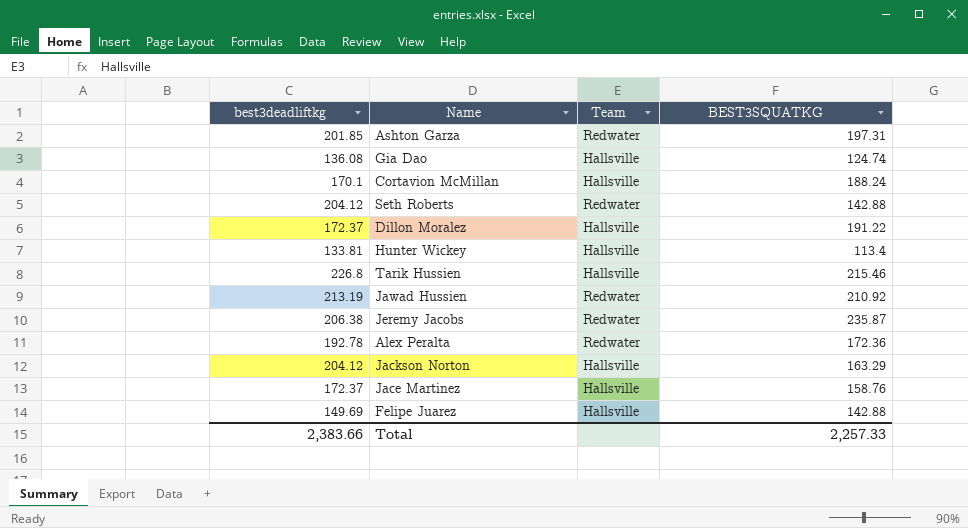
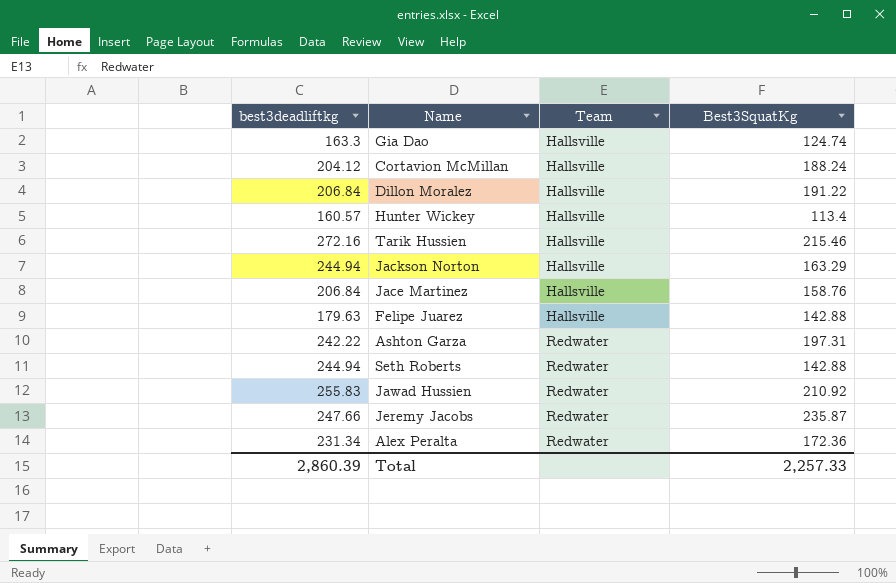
row order: none -> Team ascending
column name: BEST3SQUATKG -> Best3SquatKg
Gia Dao | best3deadliftkg: 136.08 -> 163.3
Cortavion McMillan | best3deadliftkg: 170.1 -> 204.12
Dillon Moralez | best3deadliftkg: 172.37 -> 206.84
Hunter Wickey | best3deadliftkg: 133.81 -> 160.57
Tarik Hussien | best3deadliftkg: 226.8 -> 272.16
Jackson Norton | best3deadliftkg: 204.12 -> 244.94
Jace Martinez | best3deadliftkg: 172.37 -> 206.84
Felipe Juarez | best3deadliftkg: 149.69 -> 179.63
Ashton Garza | best3deadliftkg: 201.85 -> 242.22
Seth Roberts | best3deadliftkg: 204.12 -> 244.94
Jawad Hussien | best3deadliftkg: 213.19 -> 255.83
Jeremy Jacobs | best3deadliftkg: 206.38 -> 247.66
Alex Peralta | best3deadliftkg: 192.78 -> 231.34
Total | best3deadliftkg: 2,383.66 -> 2,860.39

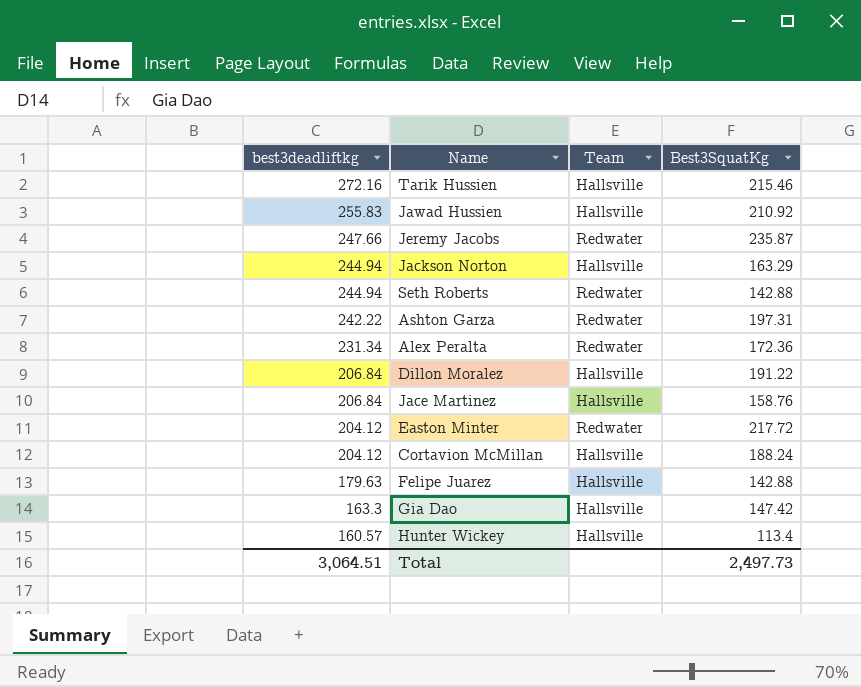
row order: Team ascending -> best3deadliftkg descending
Jawad Hussien | Team: Redwater -> Hallsville
row Easton Minter: none -> 204.12 | Redwater | 217.72
Gia Dao | Best3SquatKg: 124.74 -> 147.42
Total | best3deadliftkg: 2,860.39 -> 3,064.51
Total | Best3SquatKg: 2,257.33 -> 2,497.73

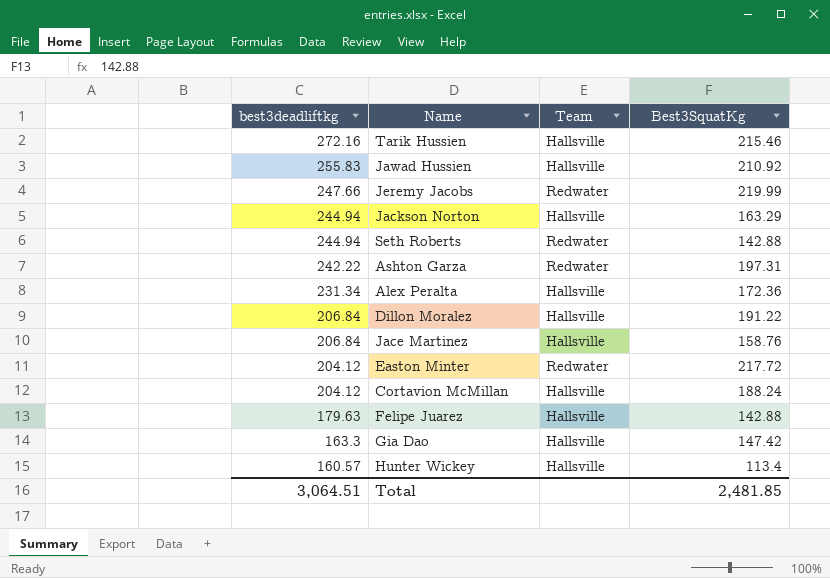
Jeremy Jacobs | Best3SquatKg: 235.87 -> 219.99
Alex Peralta | Team: Redwater -> Hallsville
Total | Best3SquatKg: 2,497.73 -> 2,481.85

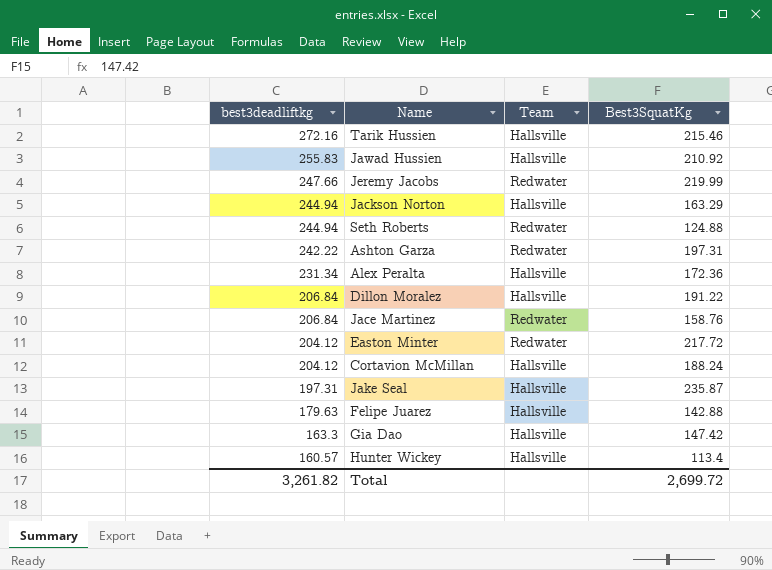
Seth Roberts | Best3SquatKg: 142.88 -> 124.88
Jace Martinez | Team: Hallsville -> Redwater
row Jake Seal: none -> 197.31 | Hallsville | 235.87
Total | best3deadliftkg: 3,064.51 -> 3,261.82
Total | Best3SquatKg: 2,481.85 -> 2,699.72

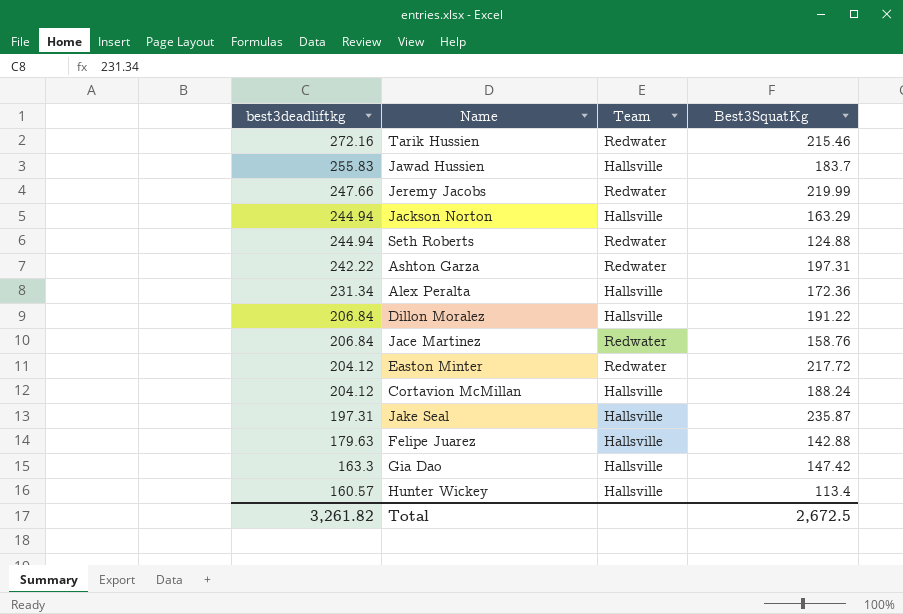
Tarik Hussien | Team: Hallsville -> Redwater
Jawad Hussien | Best3SquatKg: 210.92 -> 183.7
Total | Best3SquatKg: 2,699.72 -> 2,672.5

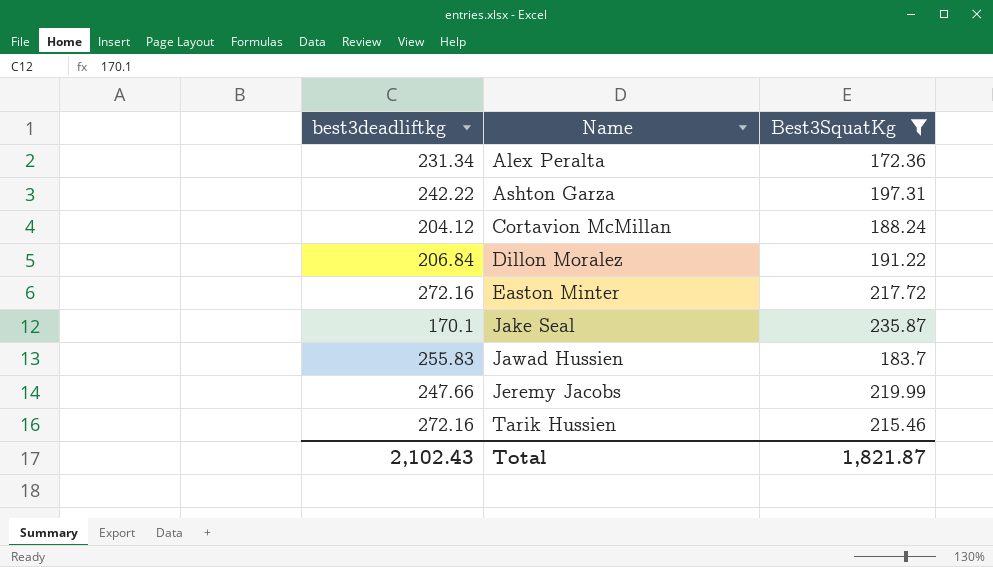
filter: none -> Best3SquatKg >= 172.36
row order: best3deadliftkg descending -> Name ascending
column Team | position: 3 -> none
Easton Minter | best3deadliftkg: 204.12 -> 272.16
Jake Seal | best3deadliftkg: 197.31 -> 170.1
Total | best3deadliftkg: 3,261.82 -> 2,102.43
Total | Best3SquatKg: 2,672.5 -> 1,821.87

